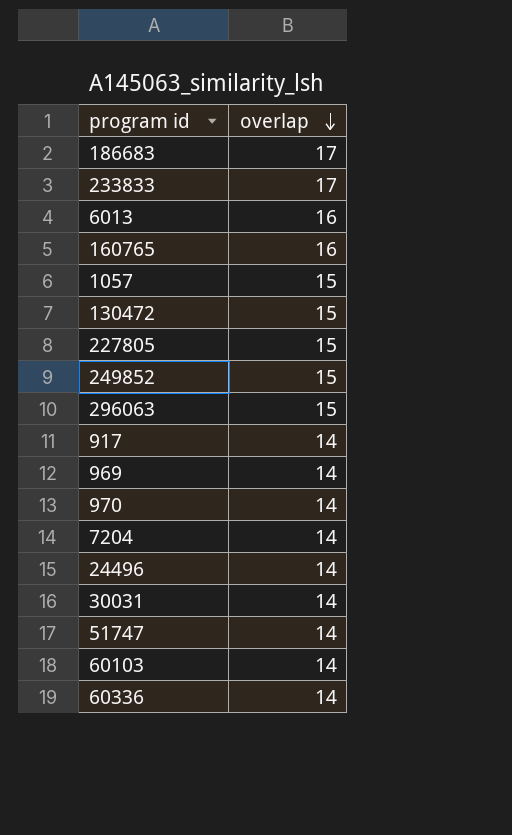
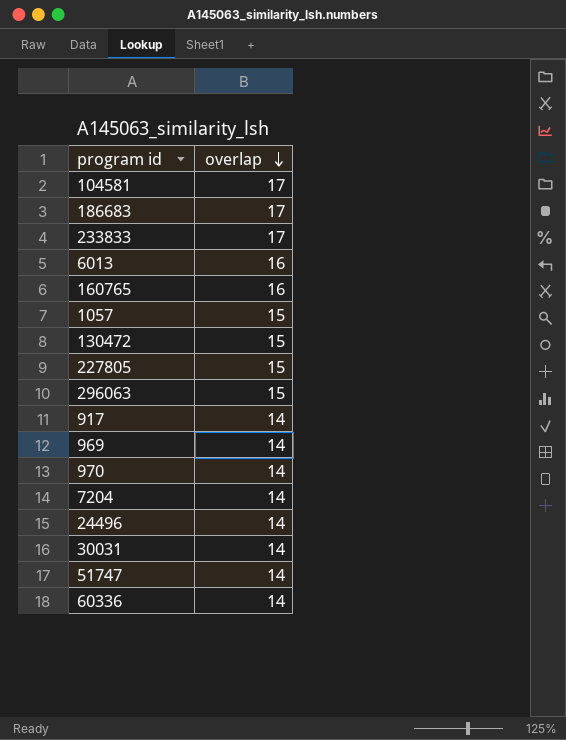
row 249852: 15 -> none
row 60103: 14 -> none
row 104581: none -> 17

